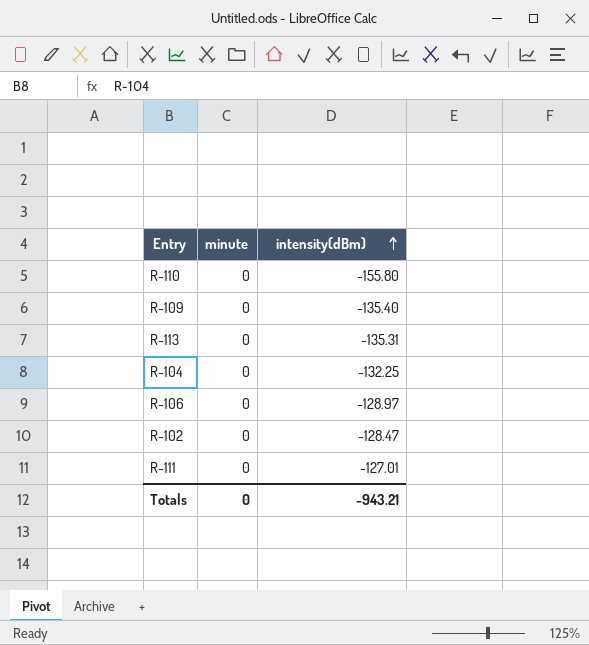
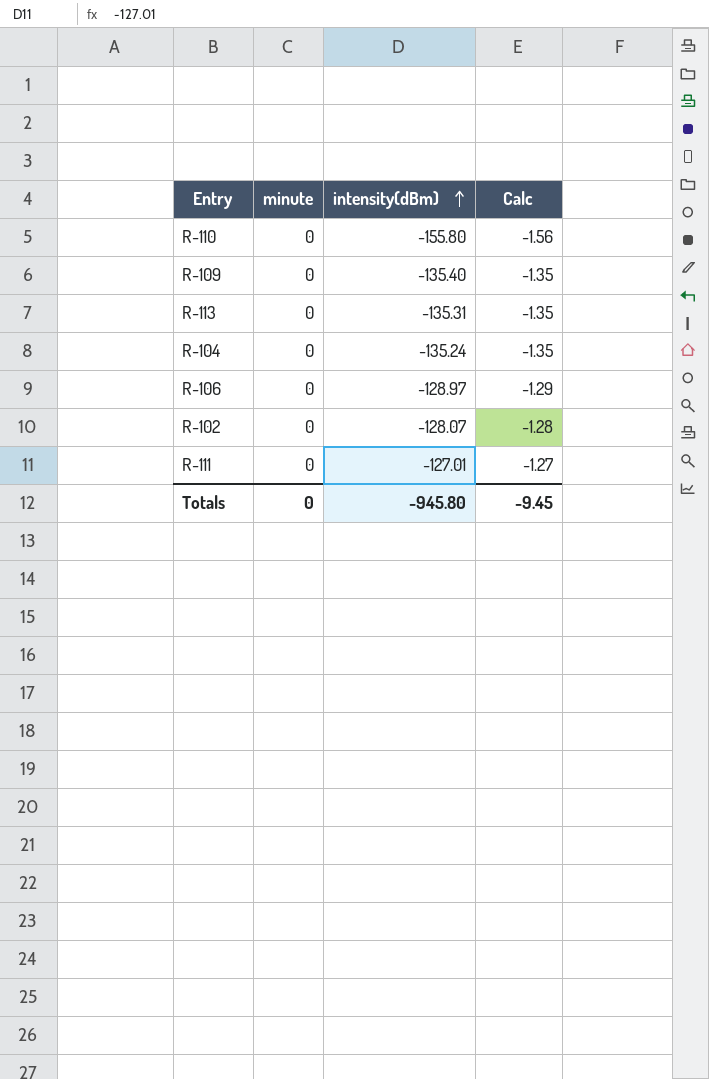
column Calc | formula: none -> [intensity(dBm)] * 0.01
R-104 | intensity(dBm): -132.25 -> -135.24
R-102 | intensity(dBm): -128.47 -> -128.07
Totals | intensity(dBm): -943.21 -> -945.80

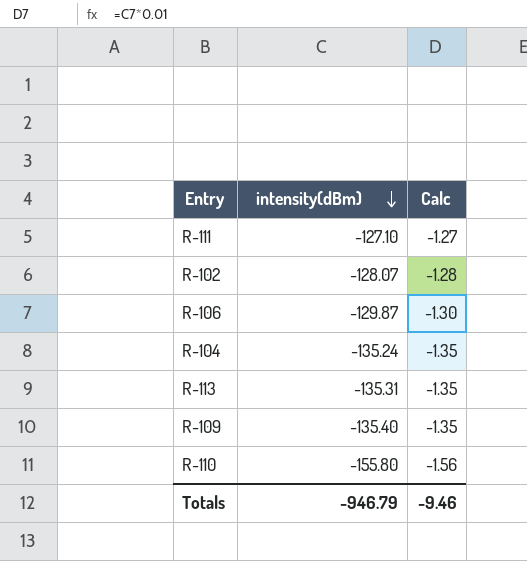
row order: intensity(dBm) ascending -> intensity(dBm) descending
column minute | position: 2 -> none
R-111 | intensity(dBm): -127.01 -> -127.10
R-106 | intensity(dBm): -128.97 -> -129.87
R-106 | Calc: -1.29 -> -1.30
Totals | intensity(dBm): -945.80 -> -946.79
Totals | Calc: -9.45 -> -9.46

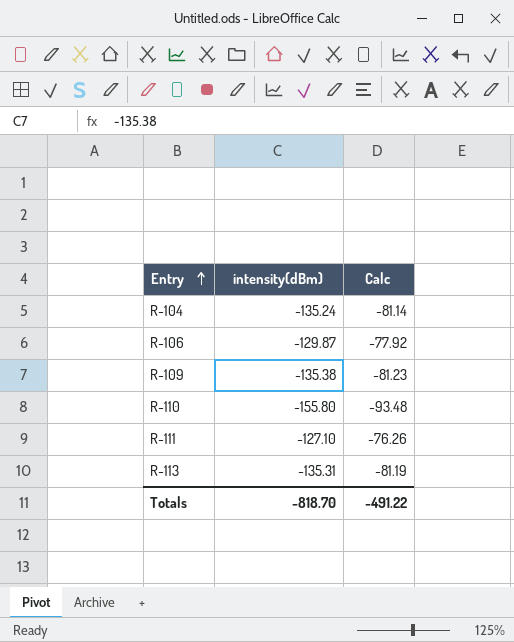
row order: intensity(dBm) descending -> Entry ascending
column Calc | formula: [intensity(dBm)] * 0.01 -> [intensity(dBm)] * 0.6
row R-102: -128.07 | -1.28 -> none
R-109 | intensity(dBm): -135.40 -> -135.38
Totals | intensity(dBm): -946.79 -> -818.70
Totals | Calc: -9.46 -> -491.22

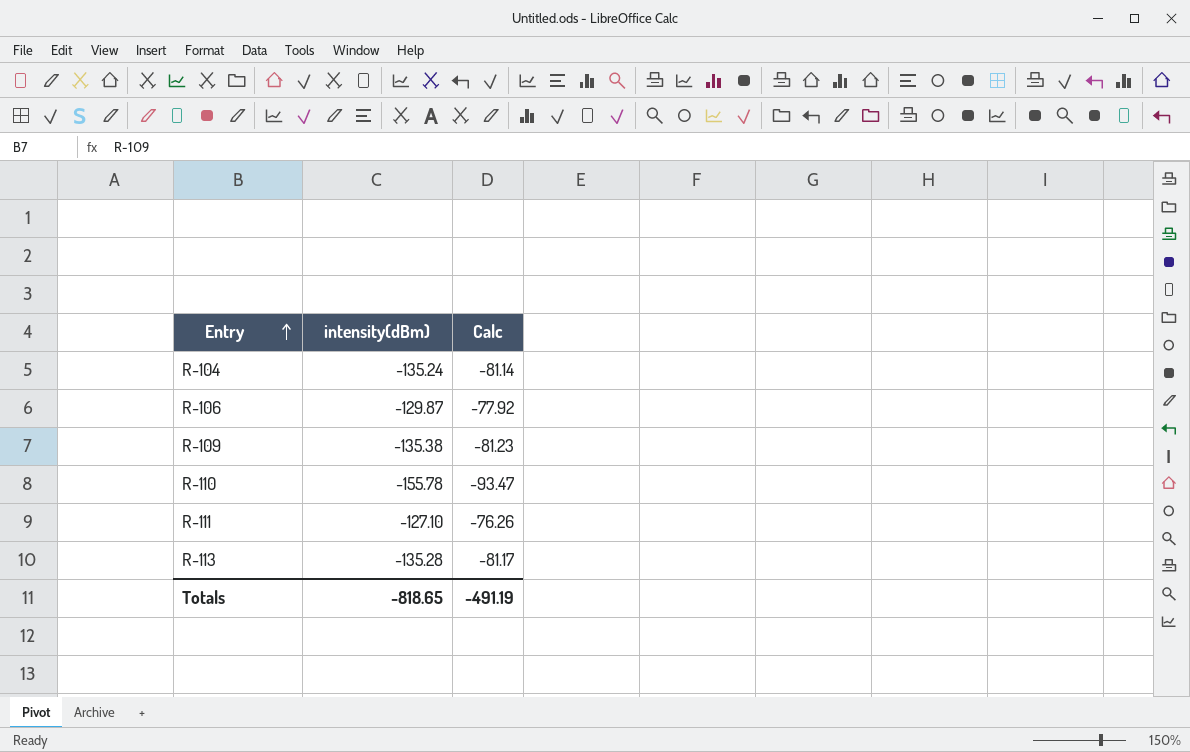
R-110 | intensity(dBm): -155.80 -> -155.78
R-110 | Calc: -93.48 -> -93.47
R-113 | intensity(dBm): -135.31 -> -135.28
R-113 | Calc: -81.19 -> -81.17
Totals | intensity(dBm): -818.70 -> -818.65
Totals | Calc: -491.22 -> -491.19

